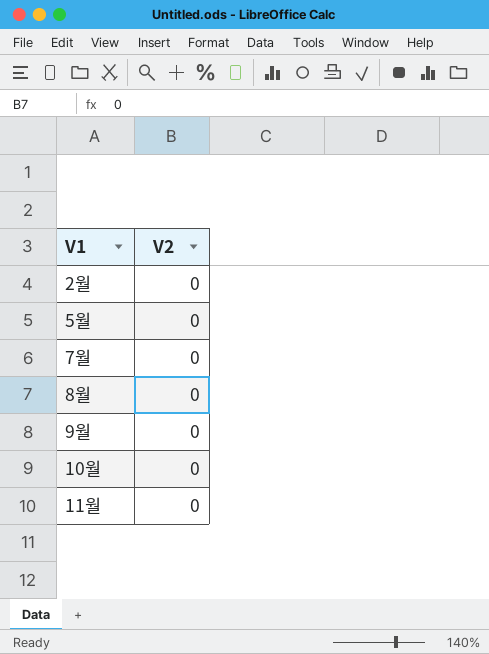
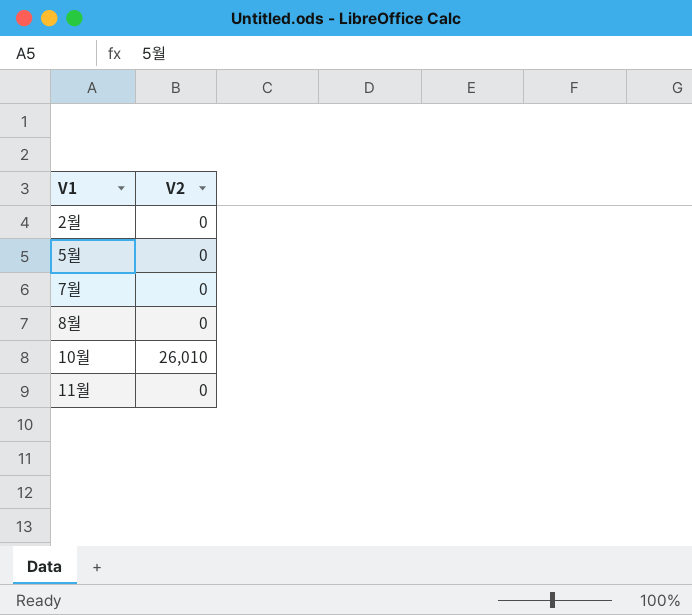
row 9월: 0 -> none
10월 | V2: 0 -> 26,010

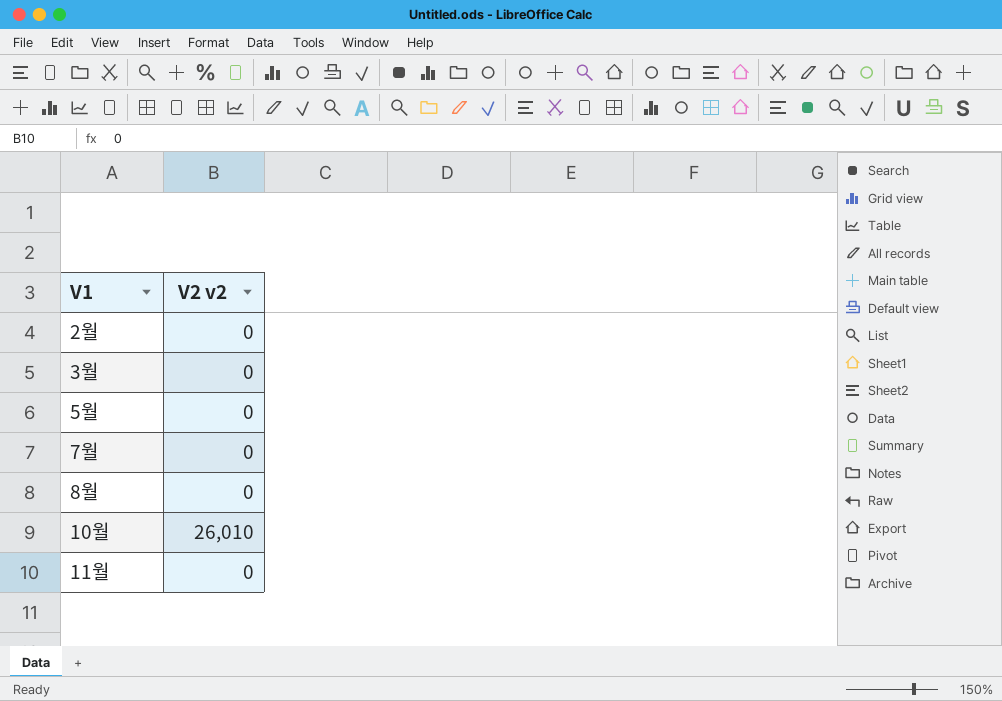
column name: V2 -> V2 v2
row 3월: none -> 0

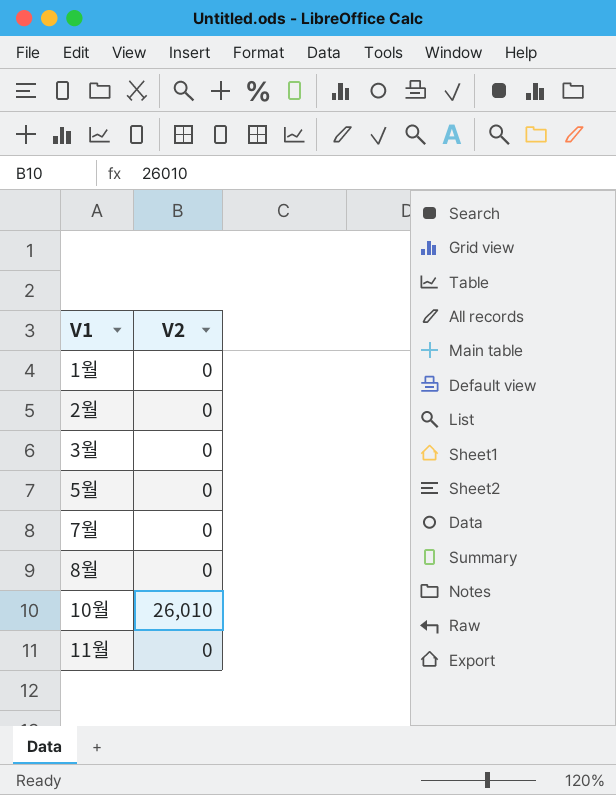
column name: V2 v2 -> V2
row 1월: none -> 0

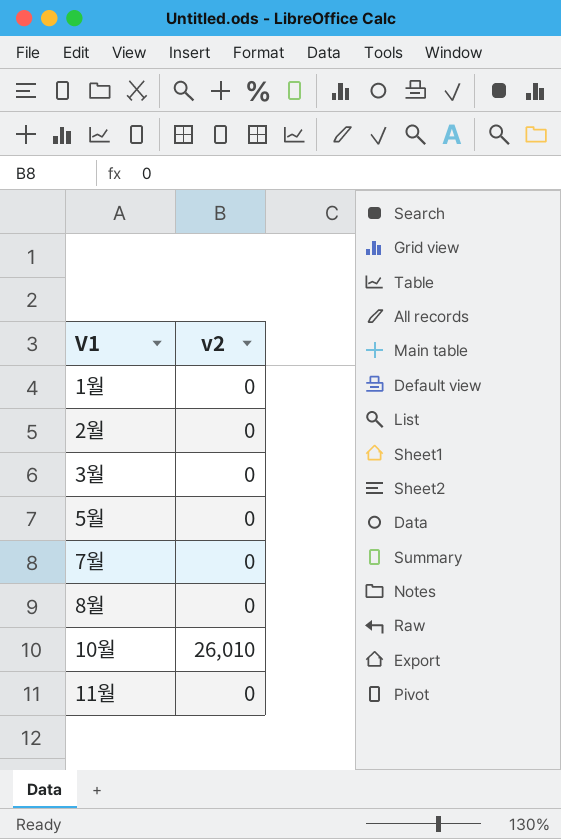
column name: V2 -> v2

